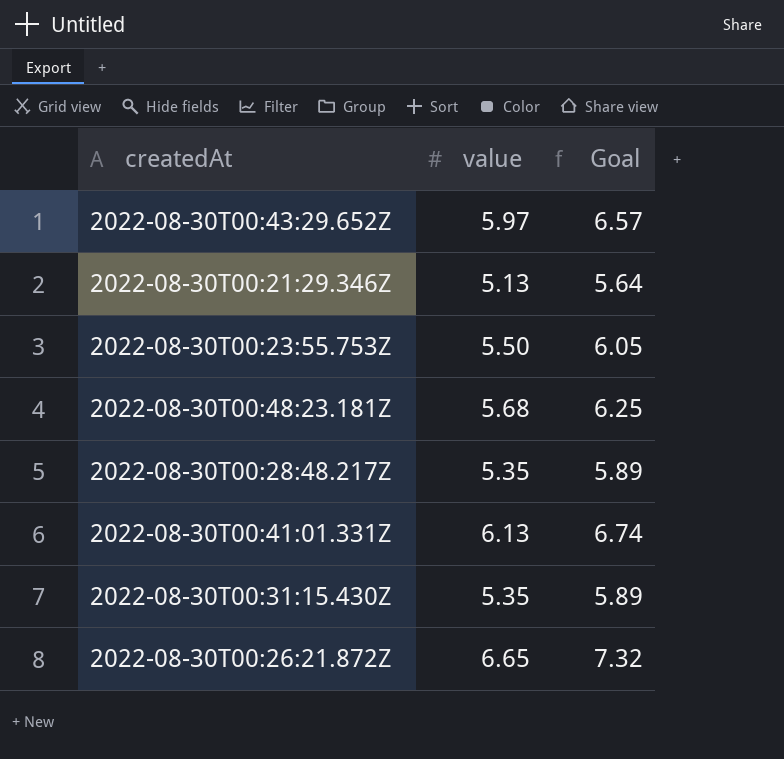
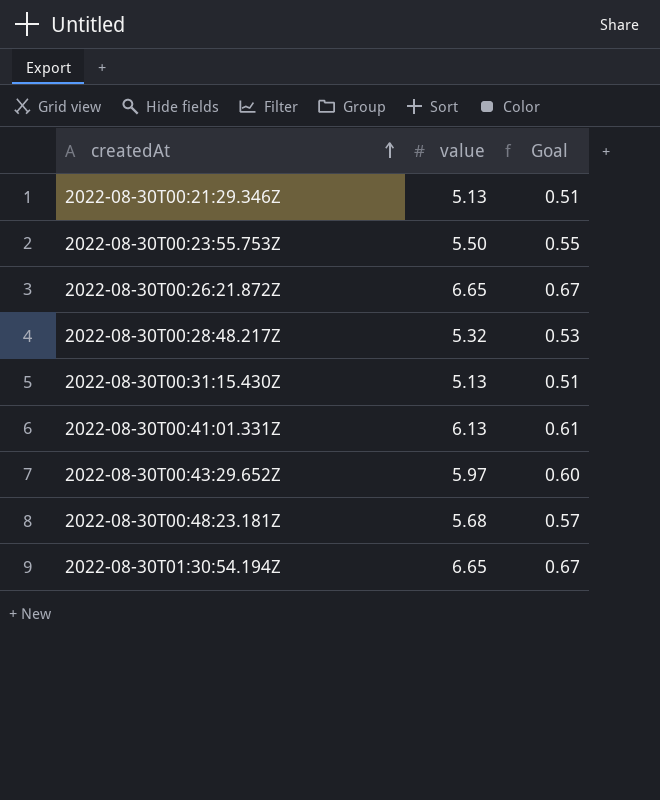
row order: none -> createdAt ascending
column Goal | formula: [value] * 1.1 -> [value] * 0.1
2022-08-30T00:28:48.217Z | value: 5.35 -> 5.32
2022-08-30T00:31:15.430Z | value: 5.35 -> 5.13
row 2022-08-30T01:30:54.194Z: none -> 6.65 | 0.67

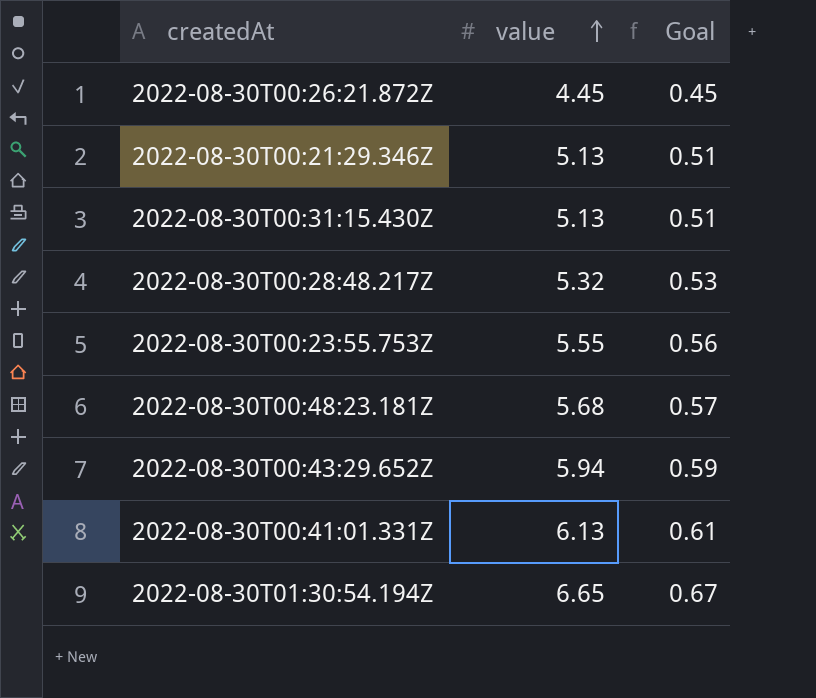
row order: createdAt ascending -> value ascending
2022-08-30T00:26:21.872Z | value: 6.65 -> 4.45
2022-08-30T00:26:21.872Z | Goal: 0.67 -> 0.45
2022-08-30T00:23:55.753Z | value: 5.50 -> 5.55
2022-08-30T00:23:55.753Z | Goal: 0.55 -> 0.56
2022-08-30T00:43:29.652Z | value: 5.97 -> 5.94
2022-08-30T00:43:29.652Z | Goal: 0.60 -> 0.59

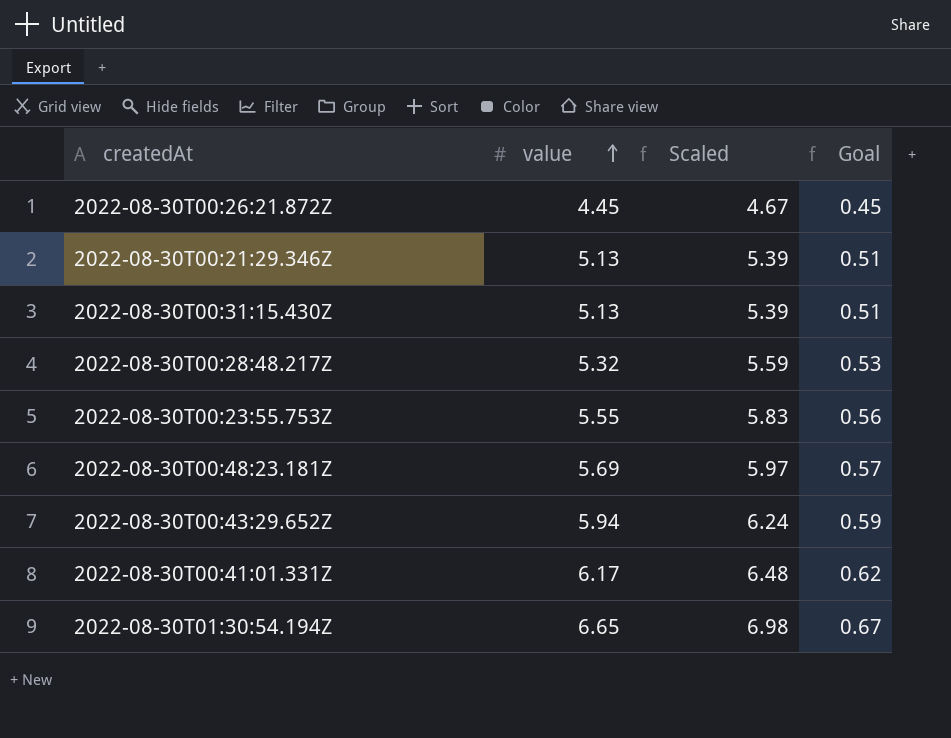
column Scaled | formula: none -> [value] * 1.05
2022-08-30T00:48:23.181Z | value: 5.68 -> 5.69
2022-08-30T00:41:01.331Z | value: 6.13 -> 6.17
2022-08-30T00:41:01.331Z | Goal: 0.61 -> 0.62

